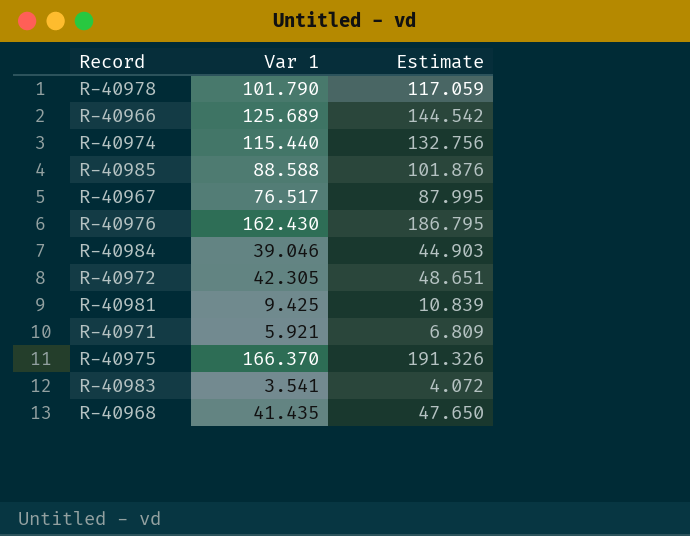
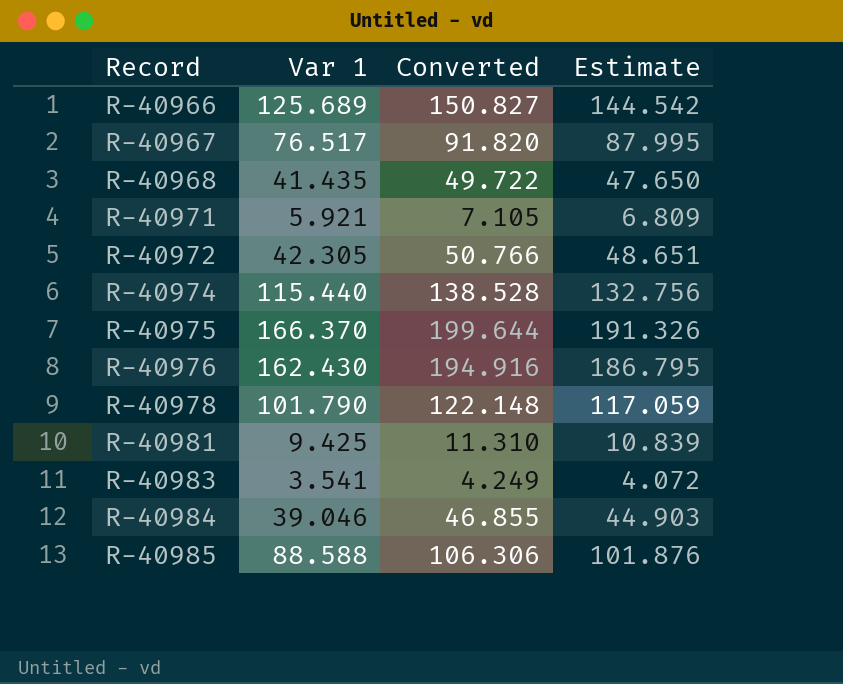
row order: none -> Record ascending
column Converted | formula: none -> [Var 1] * 1.2

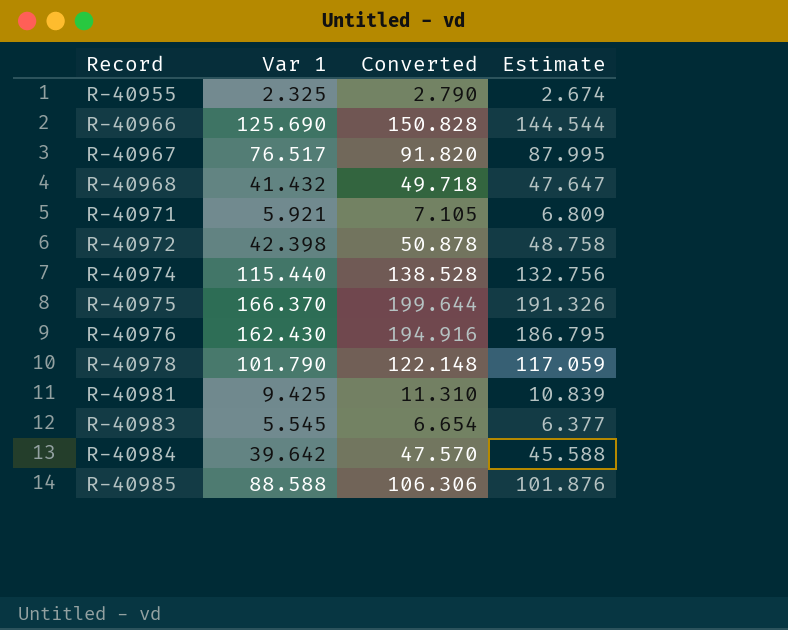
row R-40955: none -> 2.325 | 2.790 | 2.674
R-40966 | Var 1: 125.689 -> 125.690
R-40966 | Converted: 150.827 -> 150.828
R-40966 | Estimate: 144.542 -> 144.544
R-40968 | Var 1: 41.435 -> 41.432
R-40968 | Converted: 49.722 -> 49.718
R-40968 | Estimate: 47.650 -> 47.647
R-40972 | Var 1: 42.305 -> 42.398
R-40972 | Converted: 50.766 -> 50.878
R-40972 | Estimate: 48.651 -> 48.758
R-40983 | Var 1: 3.541 -> 5.545
R-40983 | Converted: 4.249 -> 6.654
R-40983 | Estimate: 4.072 -> 6.377
R-40984 | Var 1: 39.046 -> 39.642
R-40984 | Converted: 46.855 -> 47.570
R-40984 | Estimate: 44.903 -> 45.588

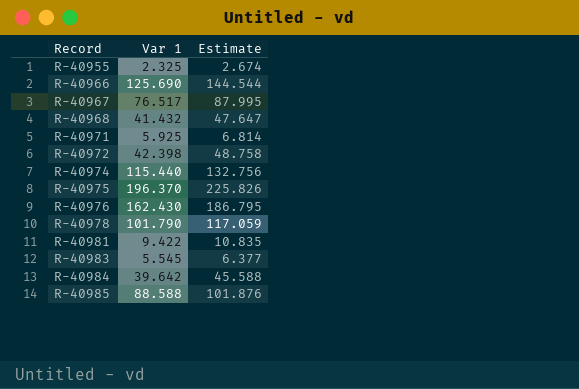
column Converted | formula: [Var 1] * 1.2 -> none
R-40971 | Var 1: 5.921 -> 5.925
R-40971 | Estimate: 6.809 -> 6.814
R-40975 | Var 1: 166.370 -> 196.370
R-40975 | Estimate: 191.326 -> 225.826
R-40981 | Var 1: 9.425 -> 9.422
R-40981 | Estimate: 10.839 -> 10.835

